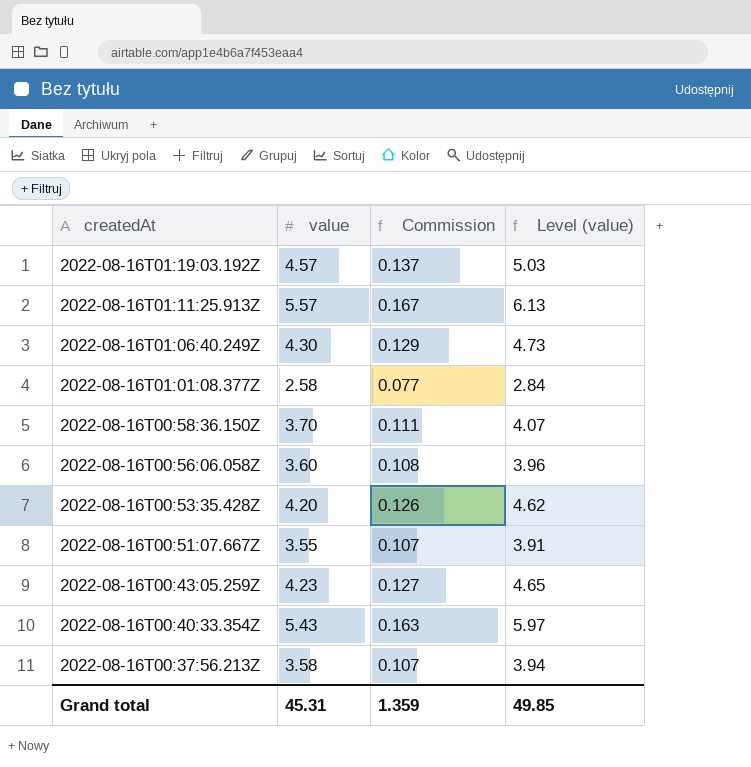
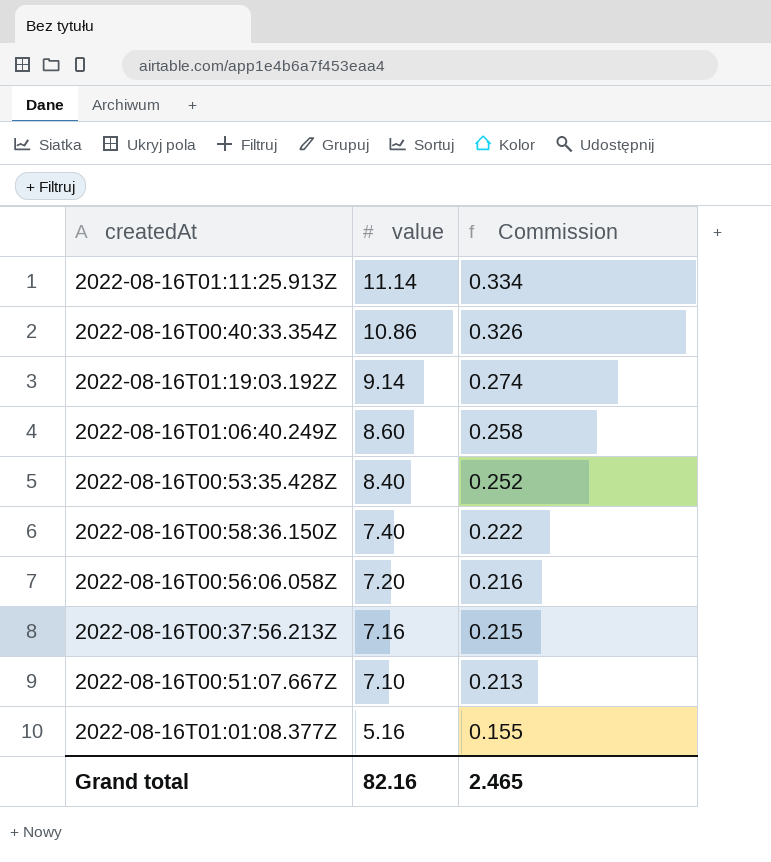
row order: createdAt descending -> value descending
column Level (value) | formula: [value] * 1.1 -> none
row 2022-08-16T00:43:05.259Z: 4.23 | 0.127 | 4.65 -> none
2022-08-16T01:11:25.913Z | value: 5.57 -> 11.14
2022-08-16T01:11:25.913Z | Commission: 0.167 -> 0.334
2022-08-16T00:40:33.354Z | value: 5.43 -> 10.86
2022-08-16T00:40:33.354Z | Commission: 0.163 -> 0.326
2022-08-16T01:19:03.192Z | value: 4.57 -> 9.14
2022-08-16T01:19:03.192Z | Commission: 0.137 -> 0.274
2022-08-16T01:06:40.249Z | value: 4.30 -> 8.60
2022-08-16T01:06:40.249Z | Commission: 0.129 -> 0.258
2022-08-16T00:53:35.428Z | value: 4.20 -> 8.40
2022-08-16T00:53:35.428Z | Commission: 0.126 -> 0.252
2022-08-16T00:58:36.150Z | value: 3.70 -> 7.40
2022-08-16T00:58:36.150Z | Commission: 0.111 -> 0.222
2022-08-16T00:56:06.058Z | value: 3.60 -> 7.20
2022-08-16T00:56:06.058Z | Commission: 0.108 -> 0.216
2022-08-16T00:37:56.213Z | value: 3.58 -> 7.16
2022-08-16T00:37:56.213Z | Commission: 0.107 -> 0.215
2022-08-16T00:51:07.667Z | value: 3.55 -> 7.10
2022-08-16T00:51:07.667Z | Commission: 0.107 -> 0.213
2022-08-16T01:01:08.377Z | value: 2.58 -> 5.16
2022-08-16T01:01:08.377Z | Commission: 0.077 -> 0.155
Grand total | value: 45.31 -> 82.16
Grand total | Commission: 1.359 -> 2.465

